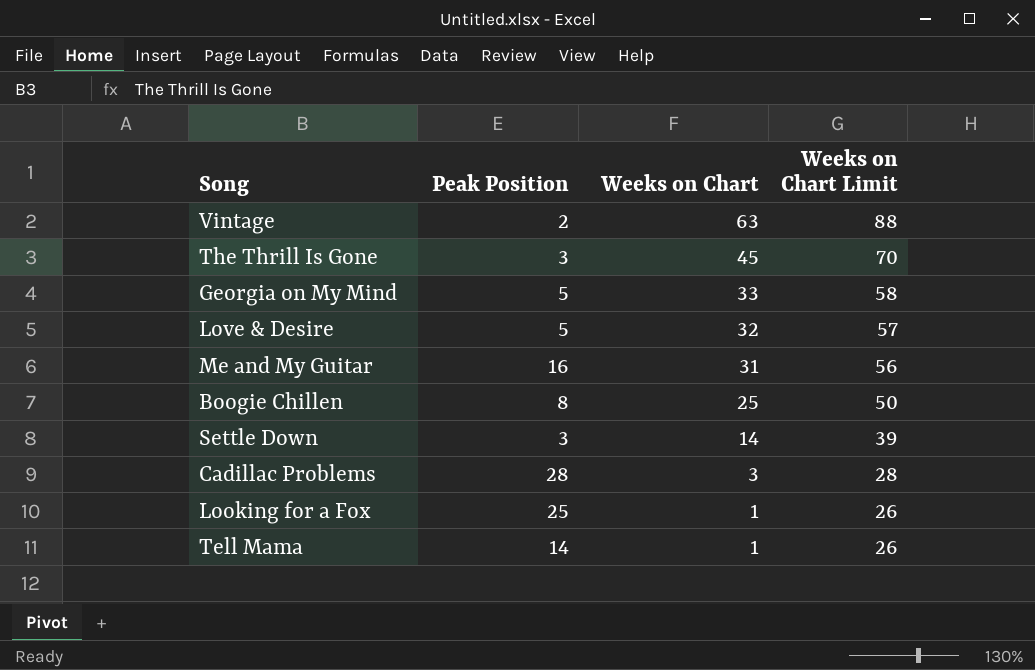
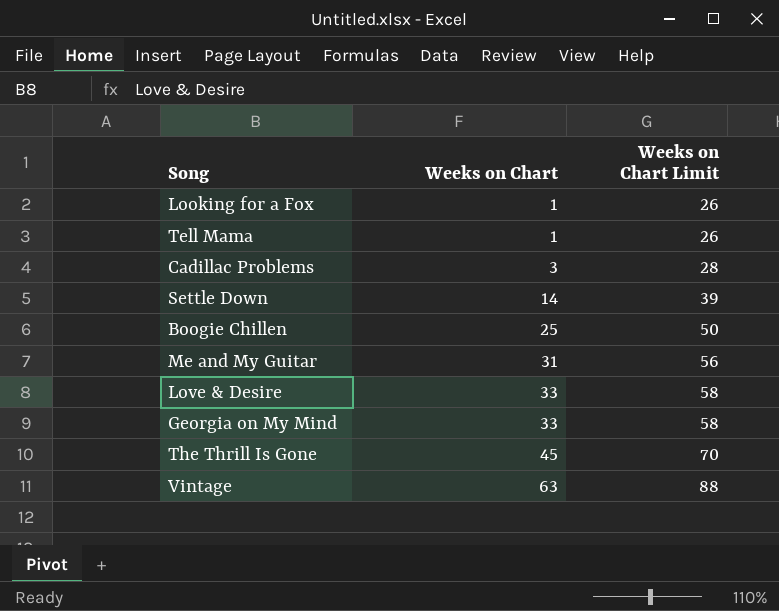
row order: Weeks on Chart descending -> Weeks on Chart ascending
column Peak Position | position: 2 -> none
Love & Desire | Weeks on Chart: 32 -> 33
Love & Desire | Weeks on Chart Limit: 57 -> 58

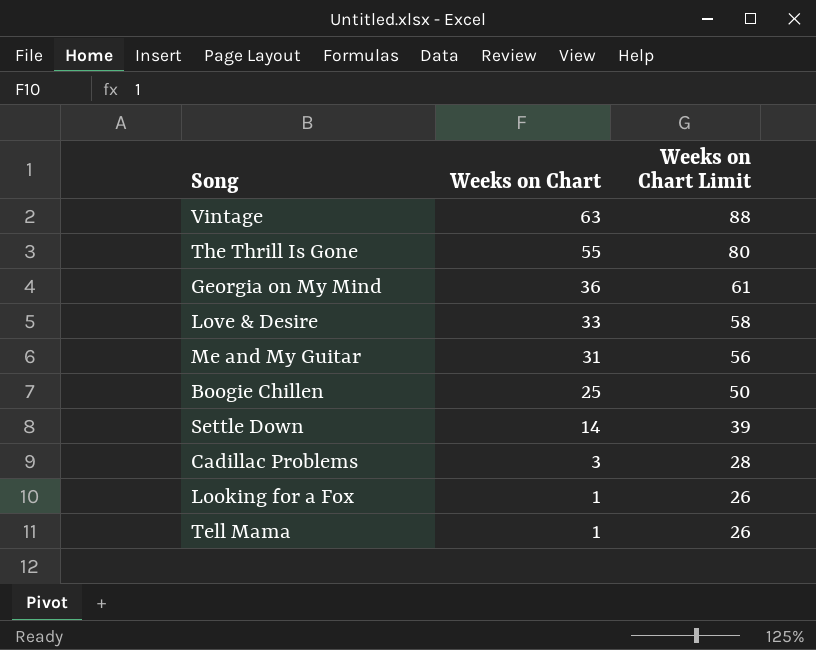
row order: Weeks on Chart ascending -> Weeks on Chart descending
The Thrill Is Gone | Weeks on Chart: 45 -> 55
The Thrill Is Gone | Weeks on Chart Limit: 70 -> 80
Georgia on My Mind | Weeks on Chart: 33 -> 36
Georgia on My Mind | Weeks on Chart Limit: 58 -> 61

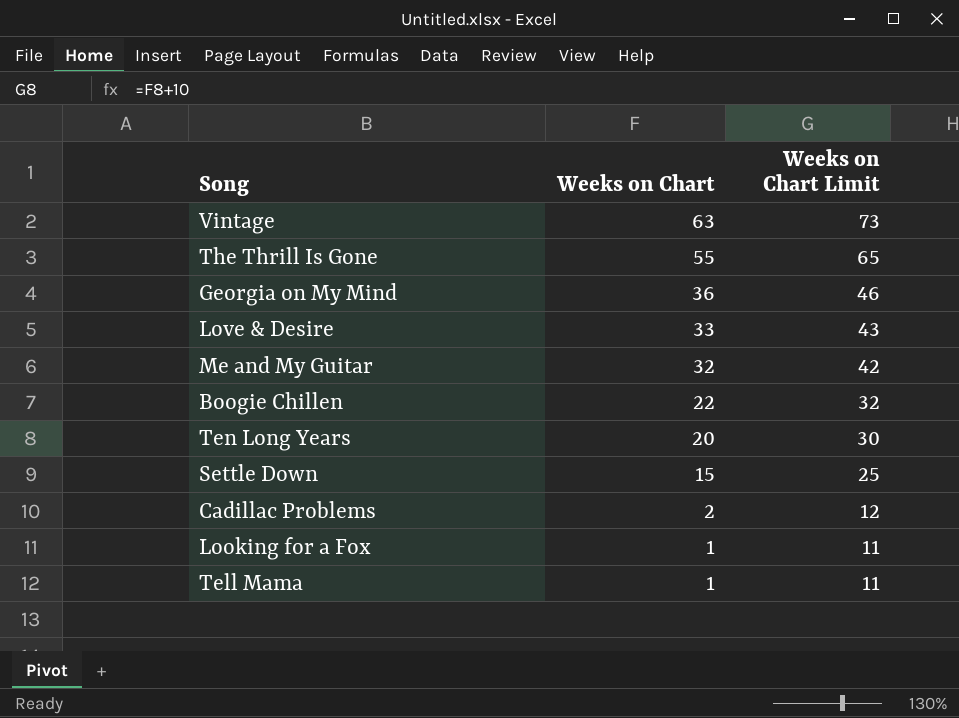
column Weeks on Chart Limit | formula: [Weeks on Chart] + 25 -> [Weeks on Chart] + 10
Me and My Guitar | Weeks on Chart: 31 -> 32
Boogie Chillen | Weeks on Chart: 25 -> 22
row Ten Long Years: none -> 20 | 30
Settle Down | Weeks on Chart: 14 -> 15
Cadillac Problems | Weeks on Chart: 3 -> 2

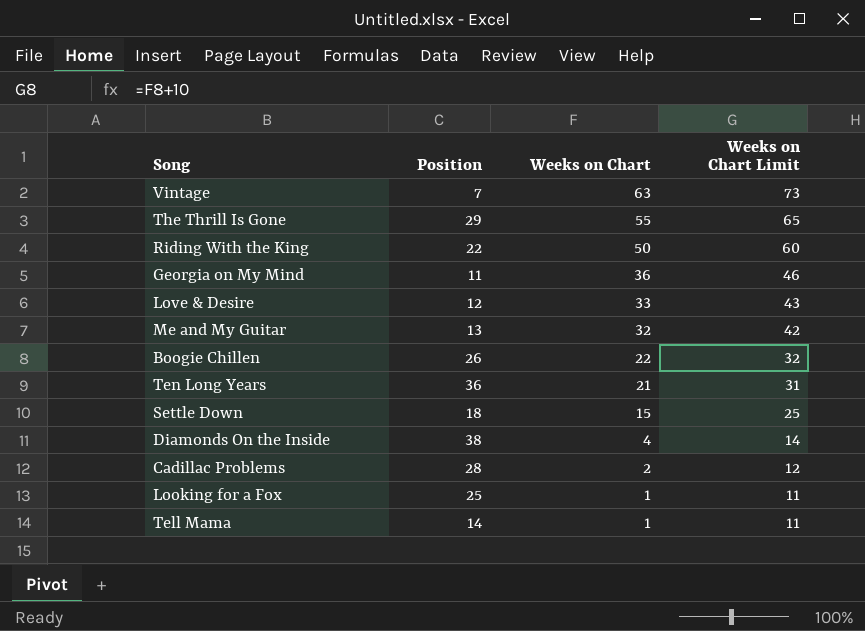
column Position | position: none -> 2
row Riding With the King: none -> 22 | 50 | 60
Ten Long Years | Weeks on Chart: 20 -> 21
Ten Long Years | Weeks on Chart Limit: 30 -> 31
row Diamonds On the Inside: none -> 38 | 4 | 14

